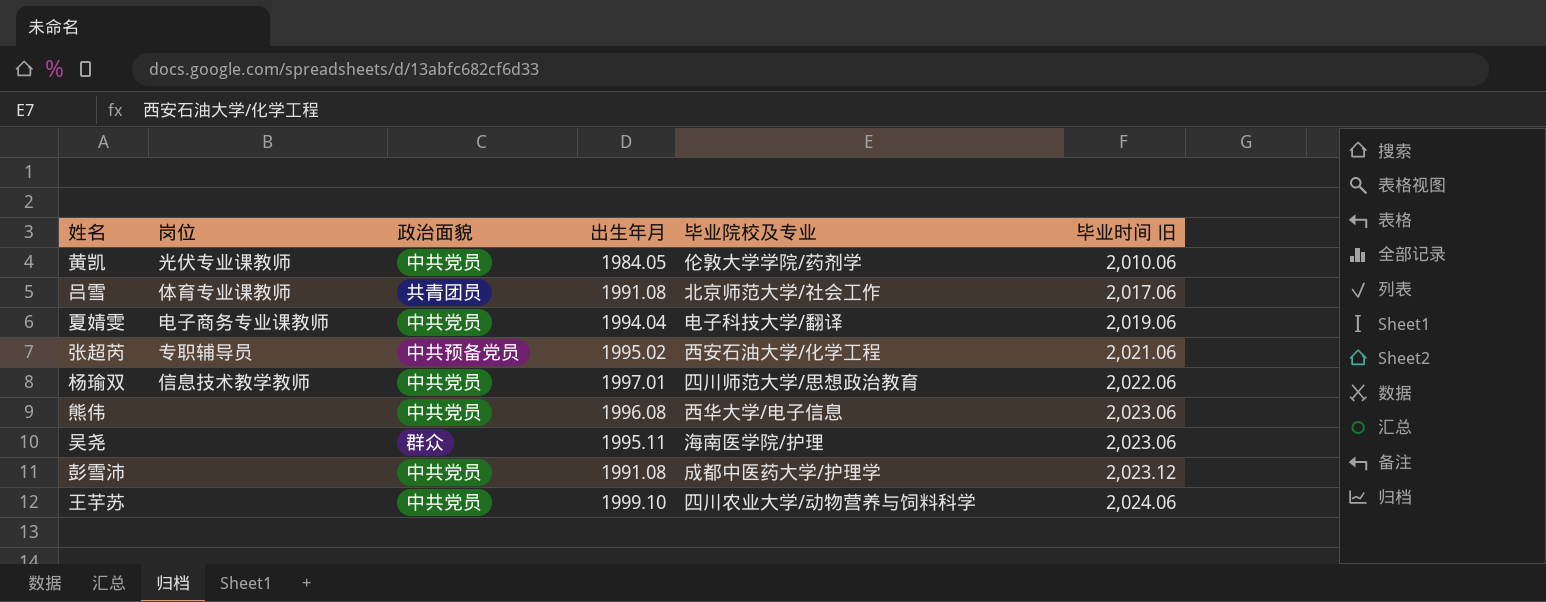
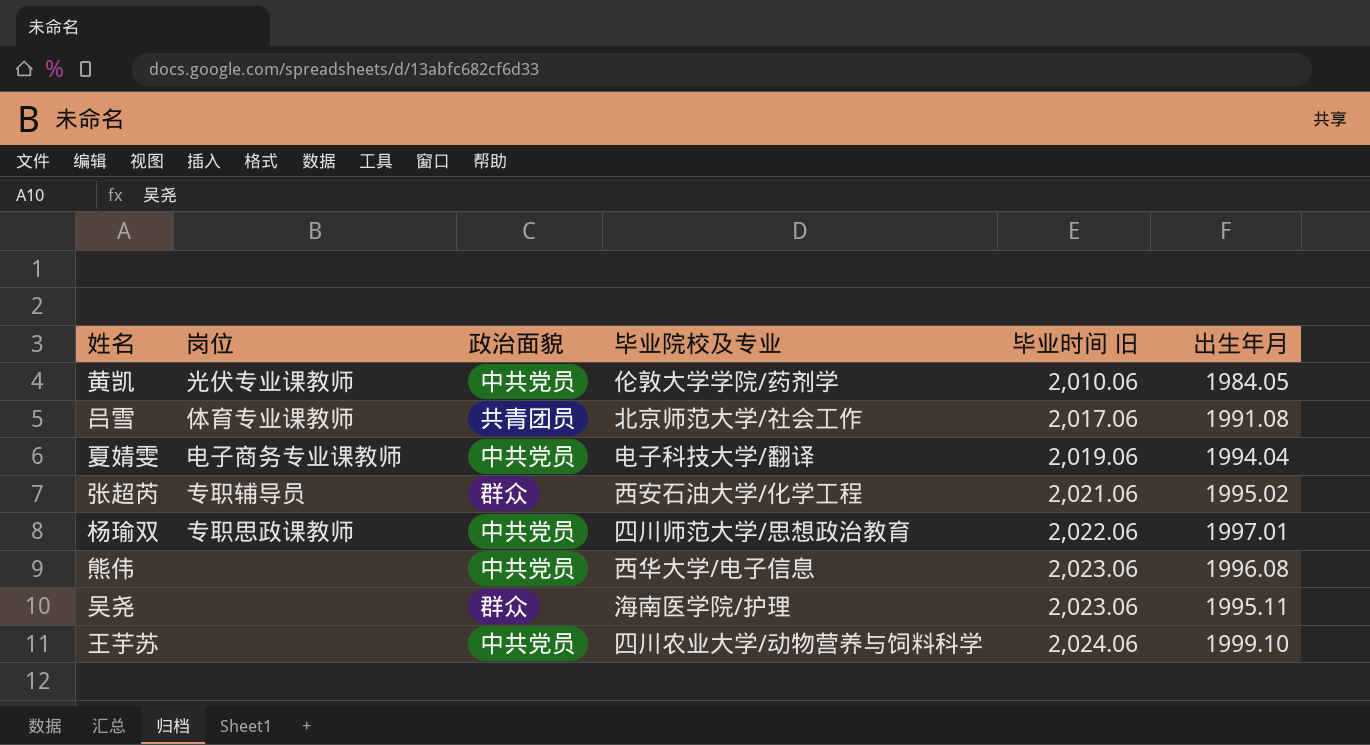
column 出生年月 | position: 4 -> 6
row 彭雪沛: none | 中共党员 | 1991.08 | 成都中医药大学/护理学 | 2,023.12 -> none
张超芮 | 政治面貌: 中共预备党员 -> 群众
杨瑜双 | 岗位: 信息技术教学教师 -> 专职思政课教师

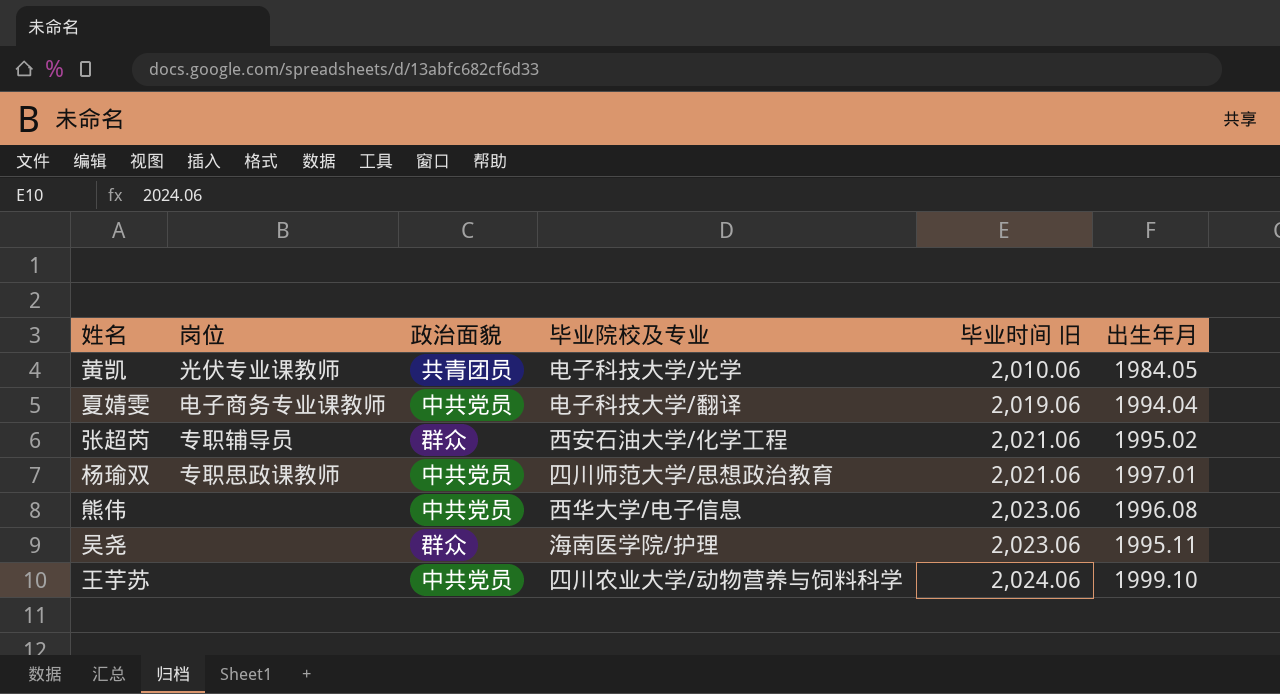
row 吕雪: 体育专业课教师 | 共青团员 | 北京师范大学/社会工作 | 2,017.06 | 1991.08 -> none
黄凯 | 政治面貌: 中共党员 -> 共青团员
黄凯 | 毕业院校及专业: 伦敦大学学院/药剂学 -> 电子科技大学/光学
杨瑜双 | 毕业时间 旧: 2,022.06 -> 2,021.06

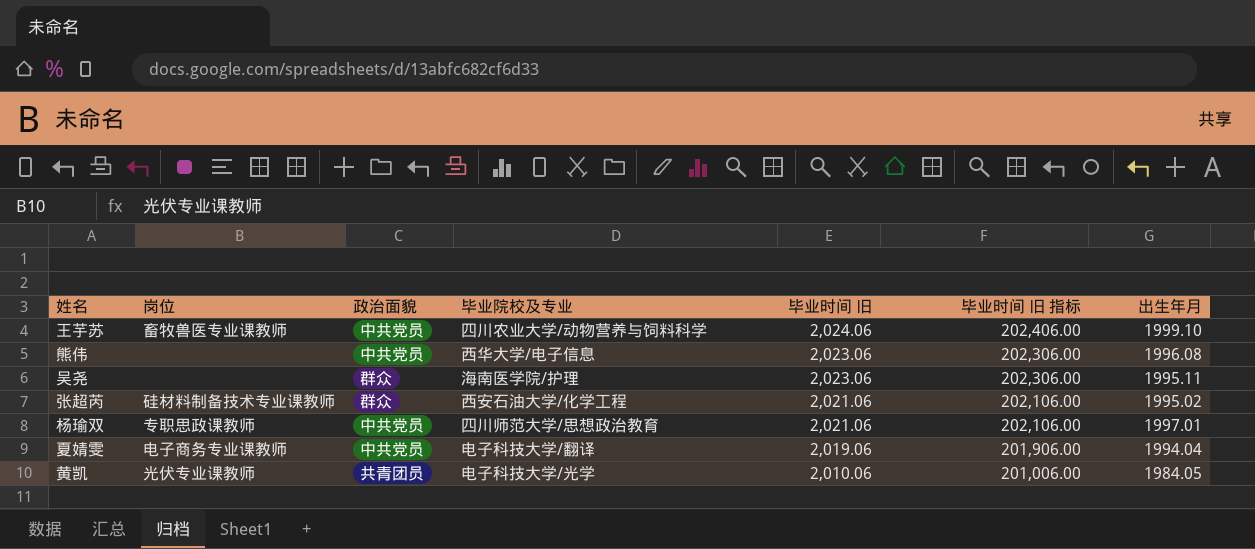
row order: 毕业时间 旧 ascending -> 毕业时间 旧 descending
column 毕业时间 旧 指标 | formula: none -> [毕业时间 旧] * 100
王芋苏 | 岗位: none -> 畜牧兽医专业课教师
张超芮 | 岗位: 专职辅导员 -> 硅材料制备技术专业课教师

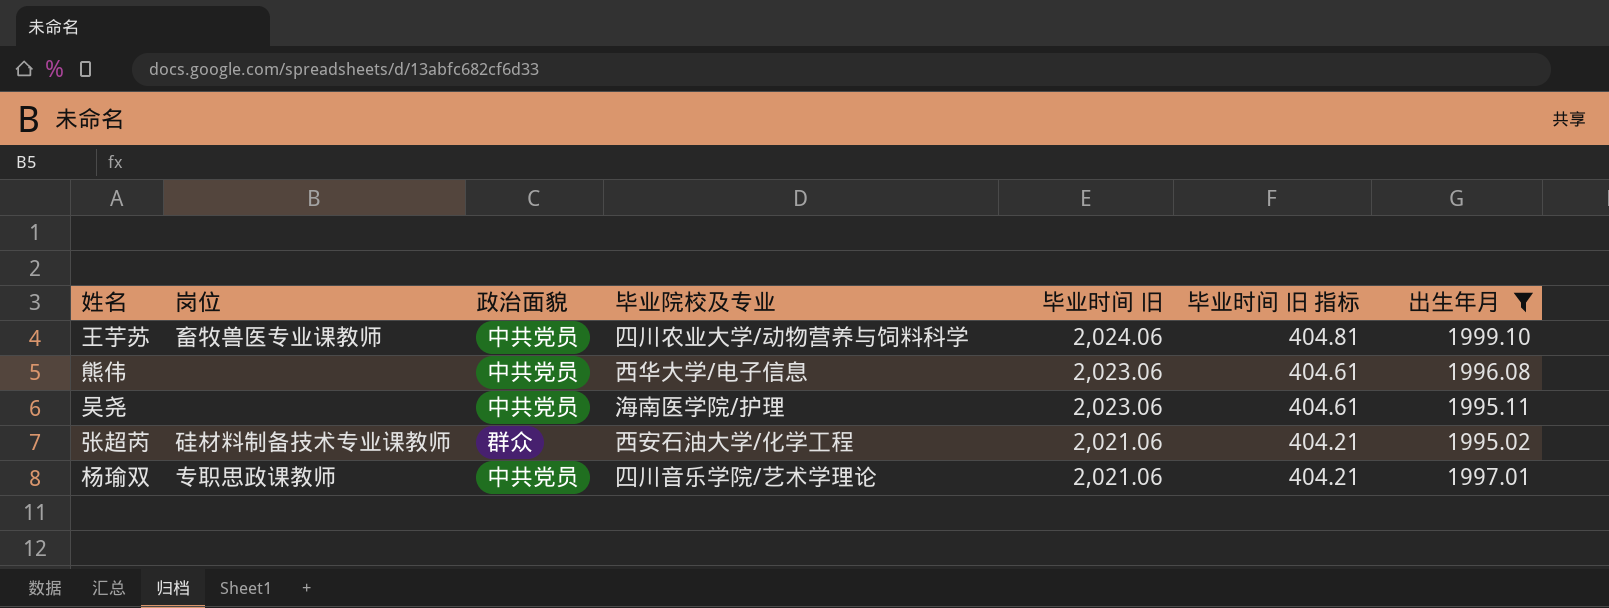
filter: none -> 出生年月 >= 1995.02
column 毕业时间 旧 指标 | formula: [毕业时间 旧] * 100 -> [毕业时间 旧] * 0.2
吴尧 | 政治面貌: 群众 -> 中共党员
杨瑜双 | 毕业院校及专业: 四川师范大学/思想政治教育 -> 四川音乐学院/艺术学理论

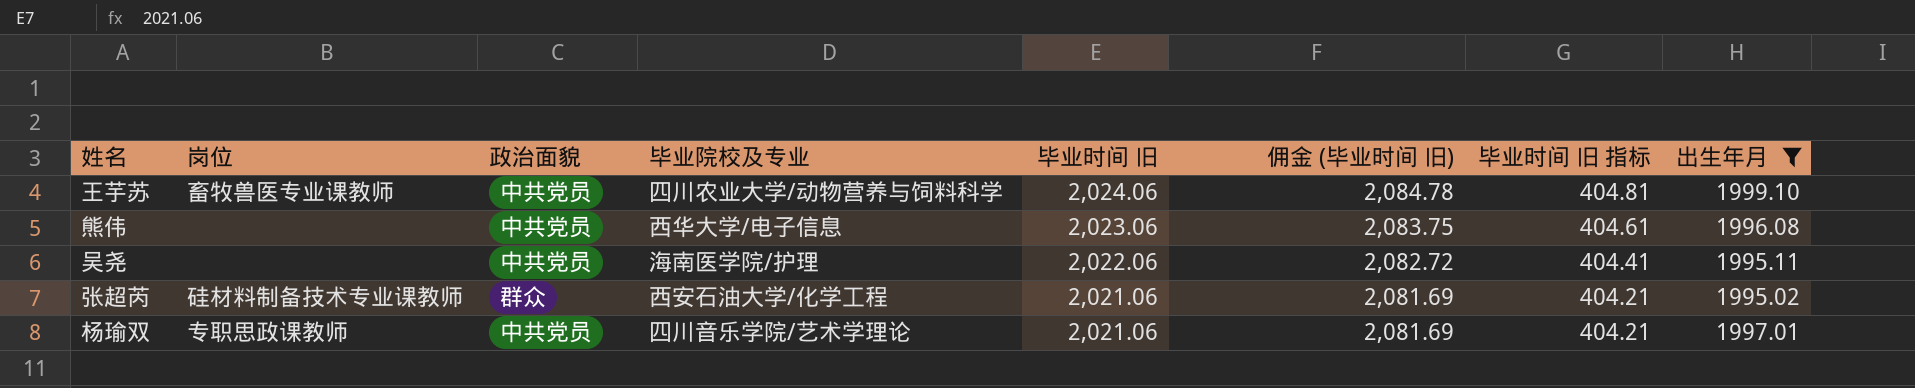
column 佣金 (毕业时间 旧) | formula: none -> [毕业时间 旧] * 1.03
吴尧 | 毕业时间 旧: 2,023.06 -> 2,022.06
吴尧 | 毕业时间 旧 指标: 404.61 -> 404.41

